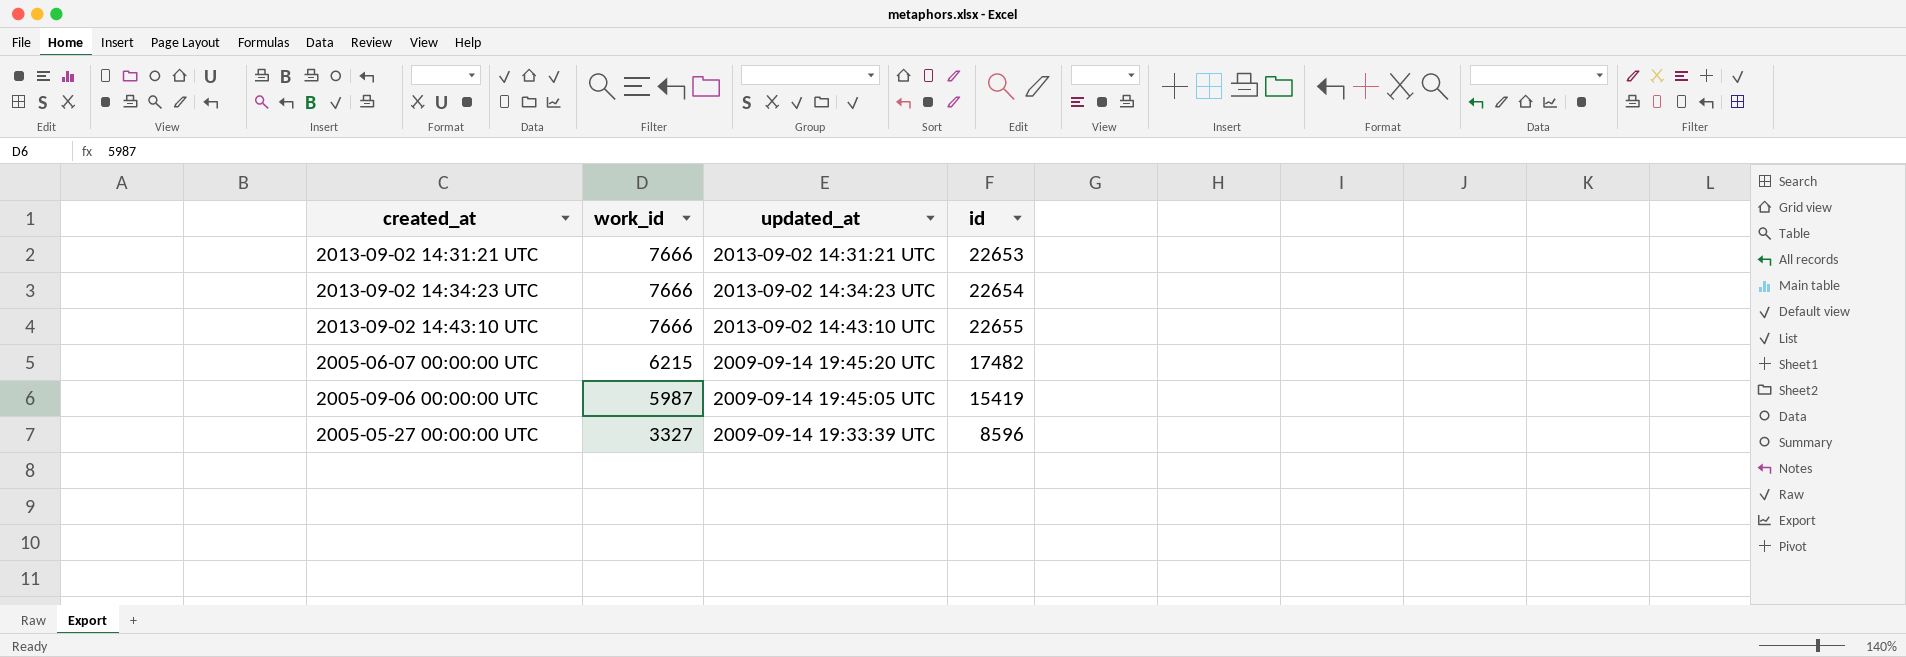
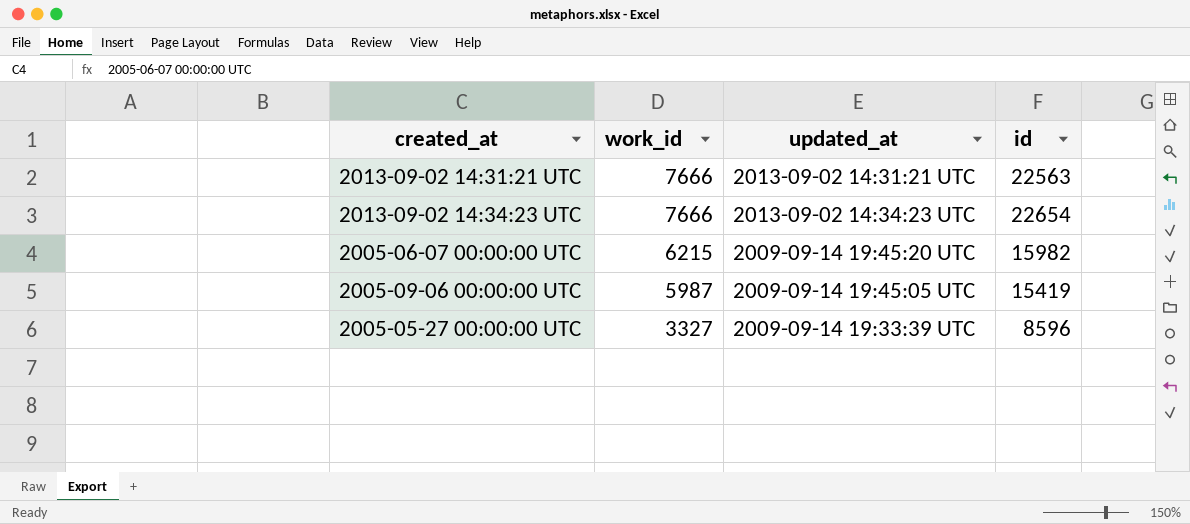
row 2013-09-02 14:43:10 UTC: 7666 | 2013-09-02 14:43:10 UTC | 22655 -> none
2013-09-02 14:31:21 UTC | id: 22653 -> 22563
2005-06-07 00:00:00 UTC | id: 17482 -> 15982

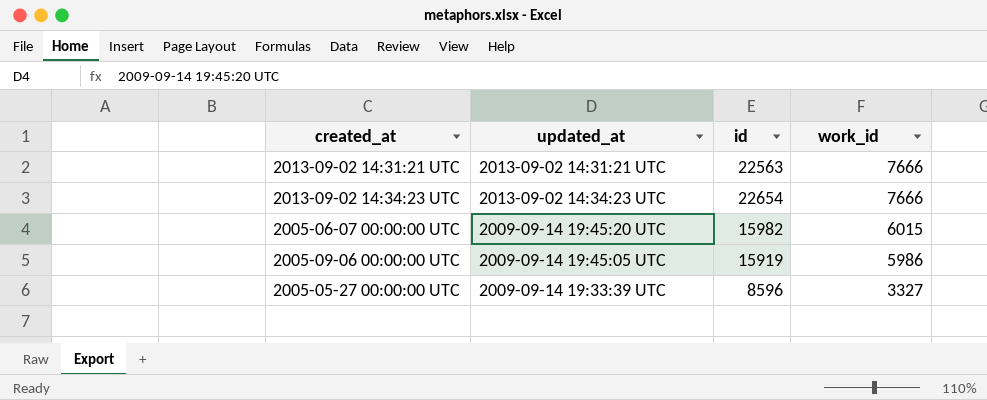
column work_id | position: 2 -> 4
2005-06-07 00:00:00 UTC | work_id: 6215 -> 6015
2005-09-06 00:00:00 UTC | id: 15419 -> 15919
2005-09-06 00:00:00 UTC | work_id: 5987 -> 5986

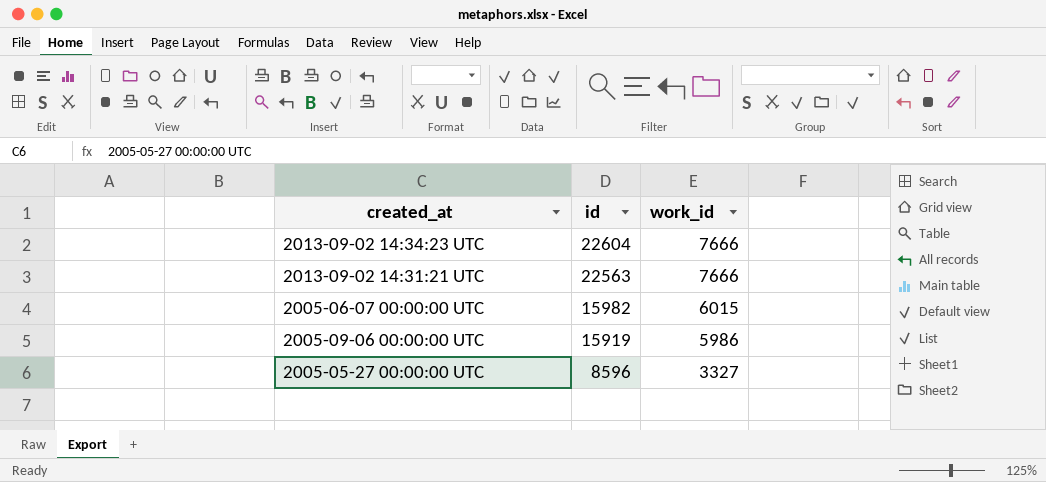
row order: work_id descending -> id descending
column updated_at | position: 2 -> none
2013-09-02 14:34:23 UTC | id: 22654 -> 22604

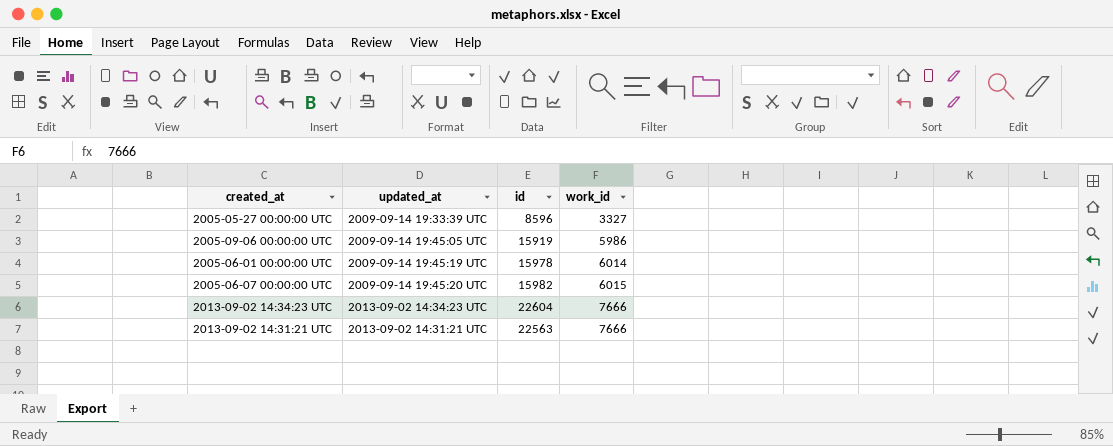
row order: id descending -> work_id ascending
column updated_at | position: none -> 2
row 2005-06-01 00:00:00 UTC: none -> 2009-09-14 19:45:19 UTC | 15978 | 6014

